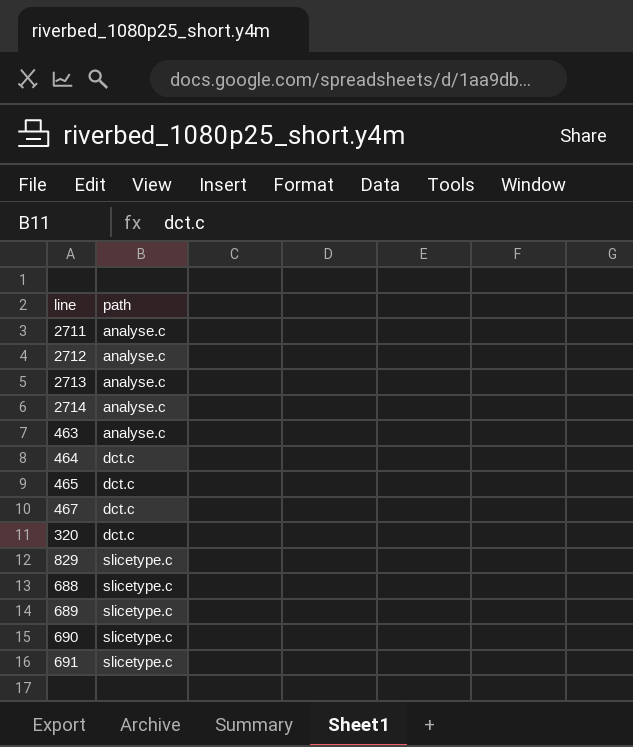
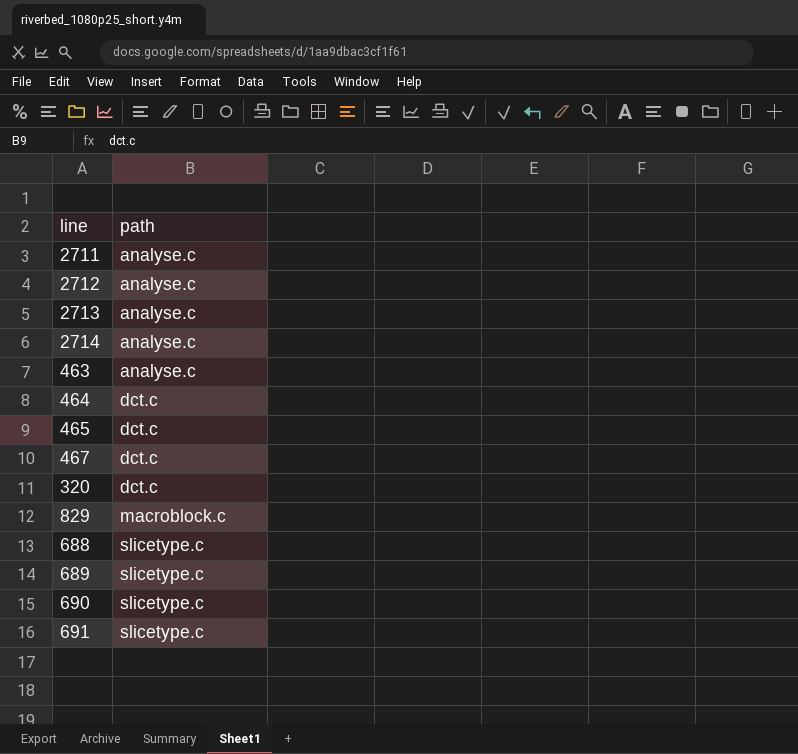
829 | path: slicetype.c -> macroblock.c

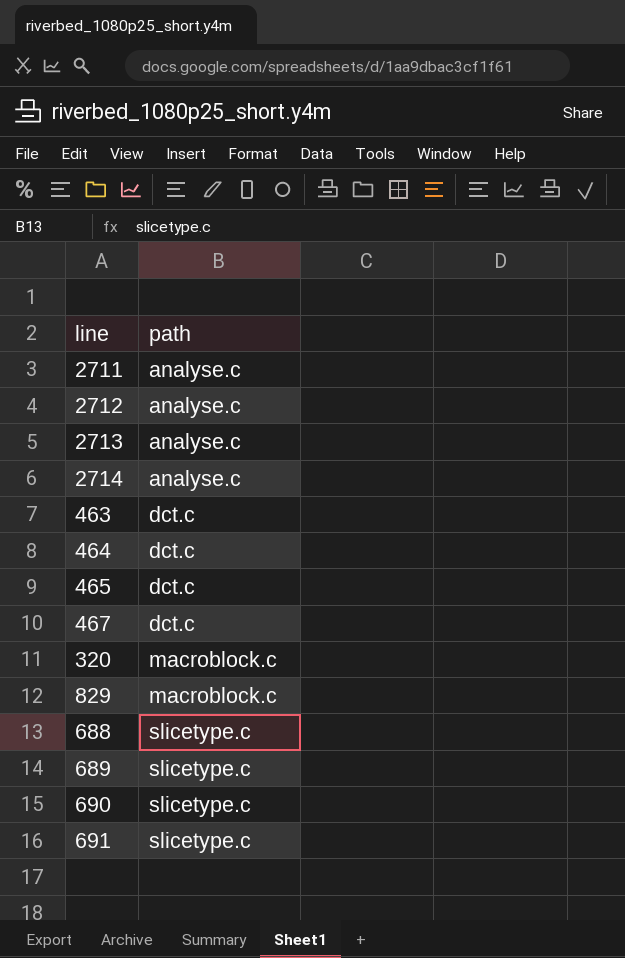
463 | path: analyse.c -> dct.c
320 | path: dct.c -> macroblock.c

